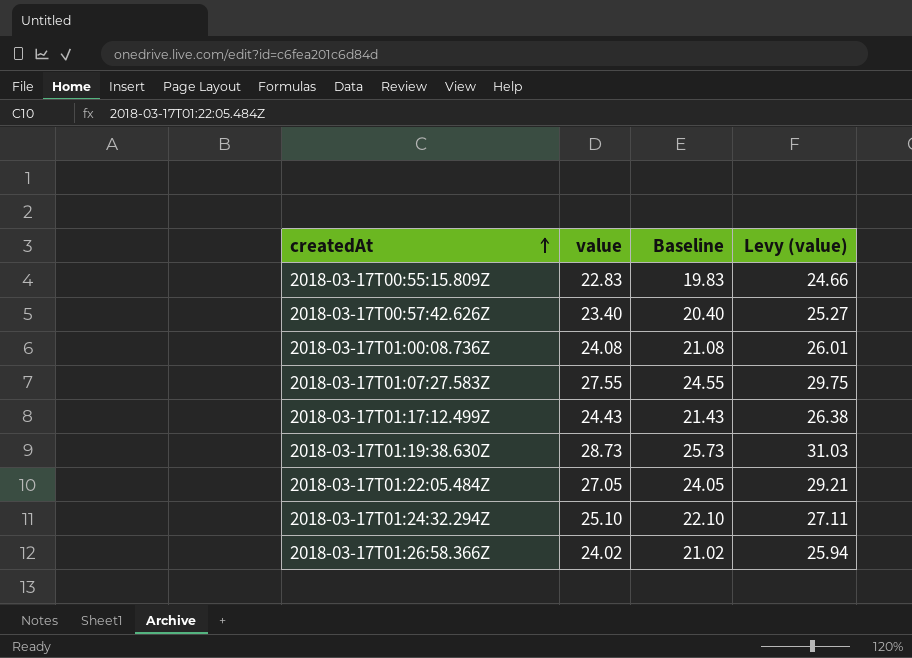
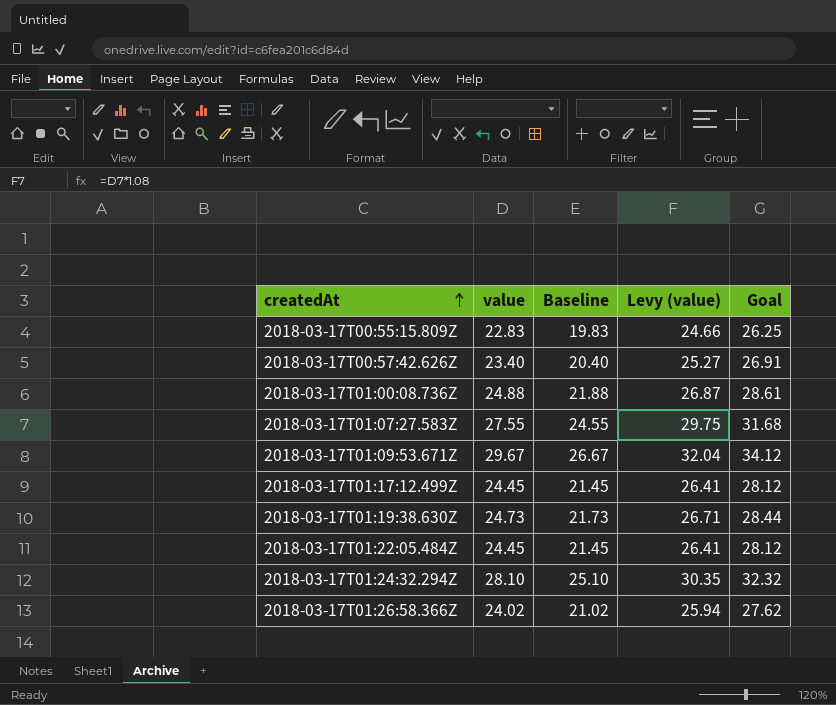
column Goal | formula: none -> [value] * 1.15
2018-03-17T01:00:08.736Z | value: 24.08 -> 24.88
2018-03-17T01:00:08.736Z | Baseline: 21.08 -> 21.88
2018-03-17T01:00:08.736Z | Levy (value): 26.01 -> 26.87
row 2018-03-17T01:09:53.671Z: none -> 29.67 | 26.67 | 32.04 | 34.12
2018-03-17T01:17:12.499Z | value: 24.43 -> 24.45
2018-03-17T01:17:12.499Z | Baseline: 21.43 -> 21.45
2018-03-17T01:17:12.499Z | Levy (value): 26.38 -> 26.41
2018-03-17T01:19:38.630Z | value: 28.73 -> 24.73
2018-03-17T01:19:38.630Z | Baseline: 25.73 -> 21.73
2018-03-17T01:19:38.630Z | Levy (value): 31.03 -> 26.71
2018-03-17T01:22:05.484Z | value: 27.05 -> 24.45
2018-03-17T01:22:05.484Z | Baseline: 24.05 -> 21.45
2018-03-17T01:22:05.484Z | Levy (value): 29.21 -> 26.41
2018-03-17T01:24:32.294Z | value: 25.10 -> 28.10
2018-03-17T01:24:32.294Z | Baseline: 22.10 -> 25.10
2018-03-17T01:24:32.294Z | Levy (value): 27.11 -> 30.35

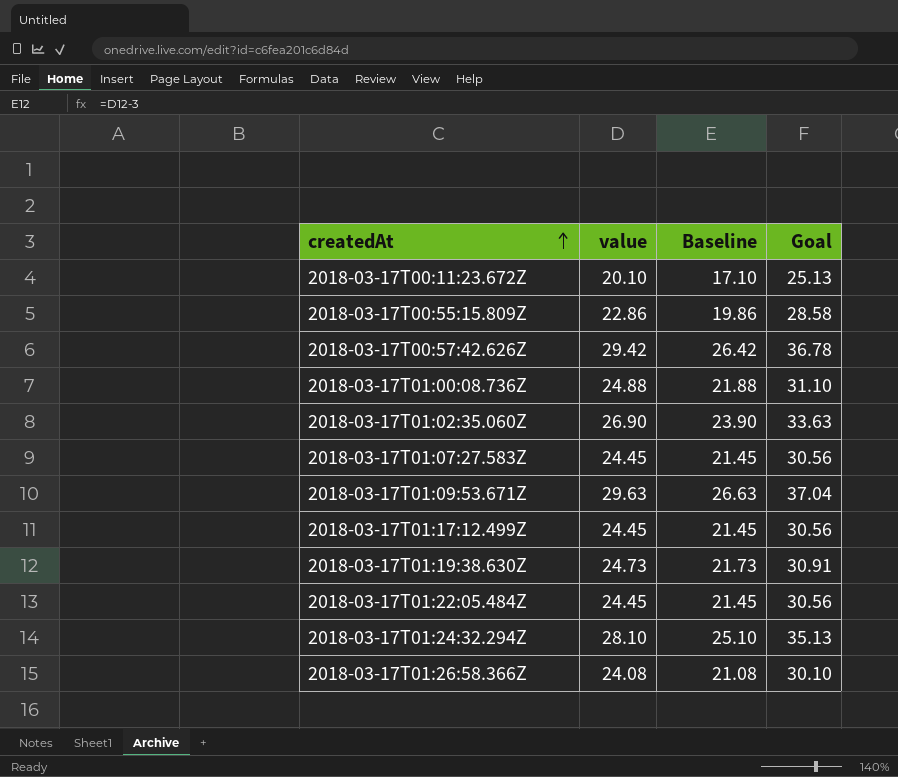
column Levy (value) | formula: [value] * 1.08 -> none
column Goal | formula: [value] * 1.15 -> [value] * 1.25
row 2018-03-17T00:11:23.672Z: none -> 20.10 | 17.10 | 25.13
2018-03-17T00:55:15.809Z | value: 22.83 -> 22.86
2018-03-17T00:55:15.809Z | Baseline: 19.83 -> 19.86
2018-03-17T00:57:42.626Z | value: 23.40 -> 29.42
2018-03-17T00:57:42.626Z | Baseline: 20.40 -> 26.42
row 2018-03-17T01:02:35.060Z: none -> 26.90 | 23.90 | 33.63
2018-03-17T01:07:27.583Z | value: 27.55 -> 24.45
2018-03-17T01:07:27.583Z | Baseline: 24.55 -> 21.45
2018-03-17T01:09:53.671Z | value: 29.67 -> 29.63
2018-03-17T01:09:53.671Z | Baseline: 26.67 -> 26.63
2018-03-17T01:26:58.366Z | value: 24.02 -> 24.08
2018-03-17T01:26:58.366Z | Baseline: 21.02 -> 21.08

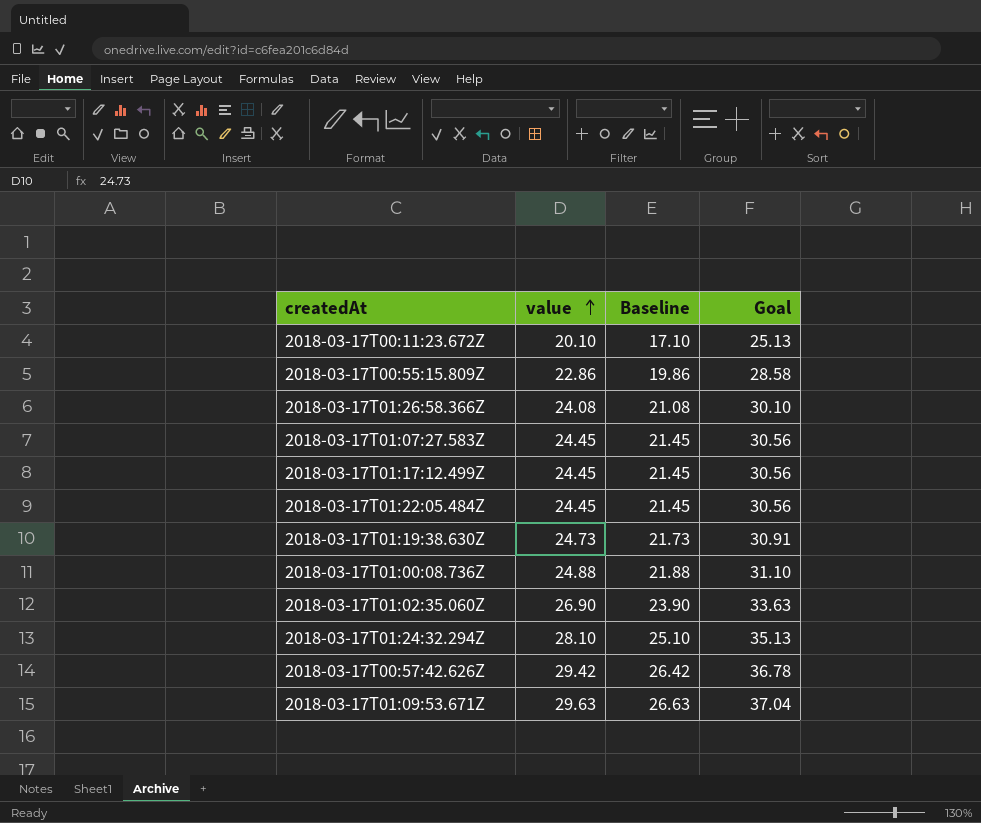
row order: createdAt ascending -> value ascending

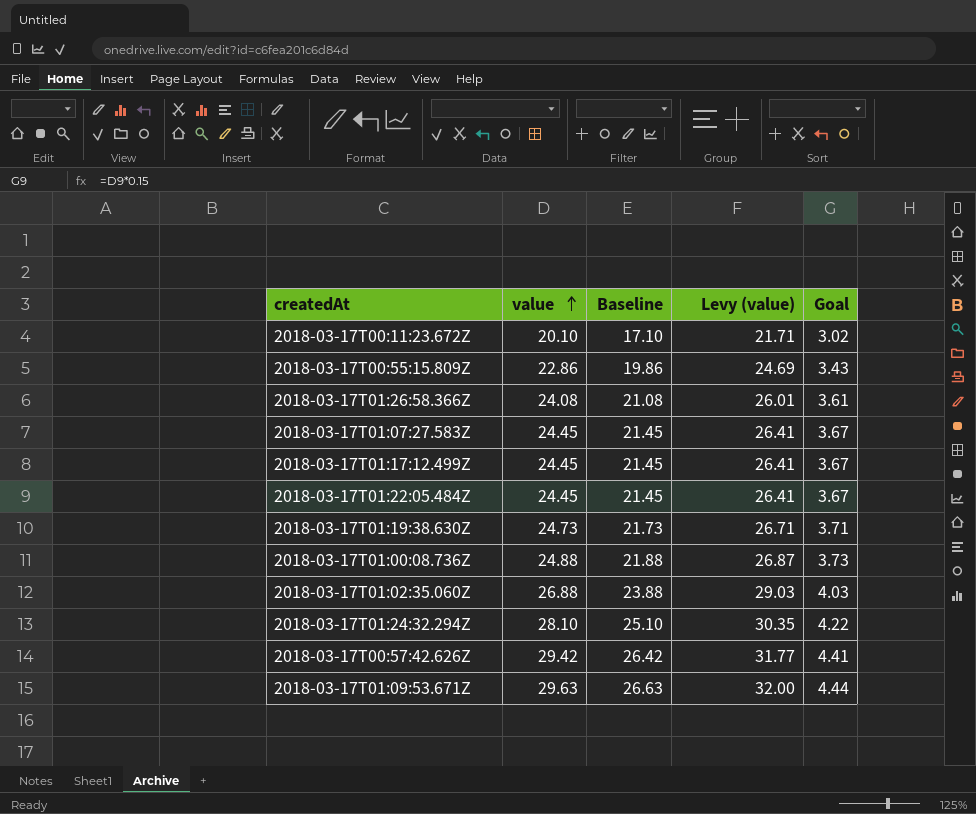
column Levy (value) | formula: none -> [value] * 1.08
column Goal | formula: [value] * 1.25 -> [value] * 0.15
2018-03-17T01:02:35.060Z | value: 26.90 -> 26.88
2018-03-17T01:02:35.060Z | Baseline: 23.90 -> 23.88

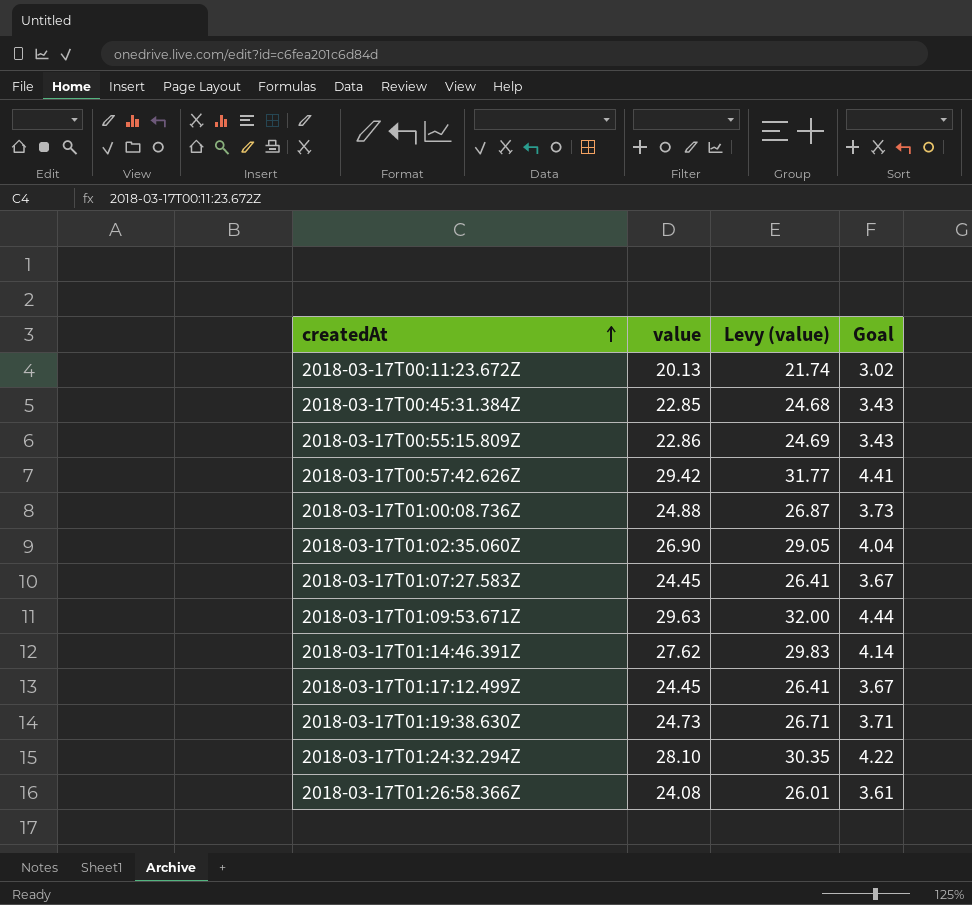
row order: value ascending -> createdAt ascending
column Baseline | formula: [value] - 3 -> none
row 2018-03-17T01:22:05.484Z: 24.45 | 21.45 | 26.41 | 3.67 -> none
2018-03-17T00:11:23.672Z | value: 20.10 -> 20.13
2018-03-17T00:11:23.672Z | Levy (value): 21.71 -> 21.74
row 2018-03-17T00:45:31.384Z: none -> 22.85 | 24.68 | 3.43
2018-03-17T01:02:35.060Z | value: 26.88 -> 26.90
2018-03-17T01:02:35.060Z | Levy (value): 29.03 -> 29.05
2018-03-17T01:02:35.060Z | Goal: 4.03 -> 4.04
row 2018-03-17T01:14:46.391Z: none -> 27.62 | 29.83 | 4.14

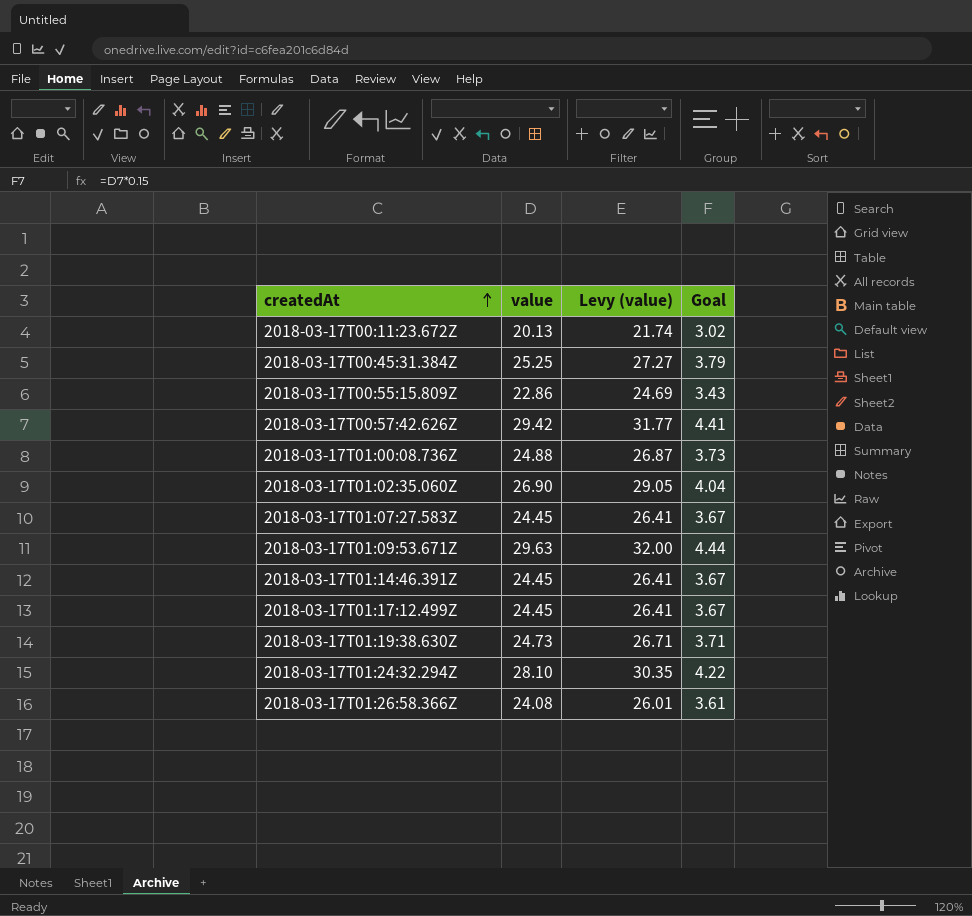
2018-03-17T00:45:31.384Z | value: 22.85 -> 25.25
2018-03-17T00:45:31.384Z | Levy (value): 24.68 -> 27.27
2018-03-17T00:45:31.384Z | Goal: 3.43 -> 3.79
2018-03-17T01:14:46.391Z | value: 27.62 -> 24.45
2018-03-17T01:14:46.391Z | Levy (value): 29.83 -> 26.41
2018-03-17T01:14:46.391Z | Goal: 4.14 -> 3.67

